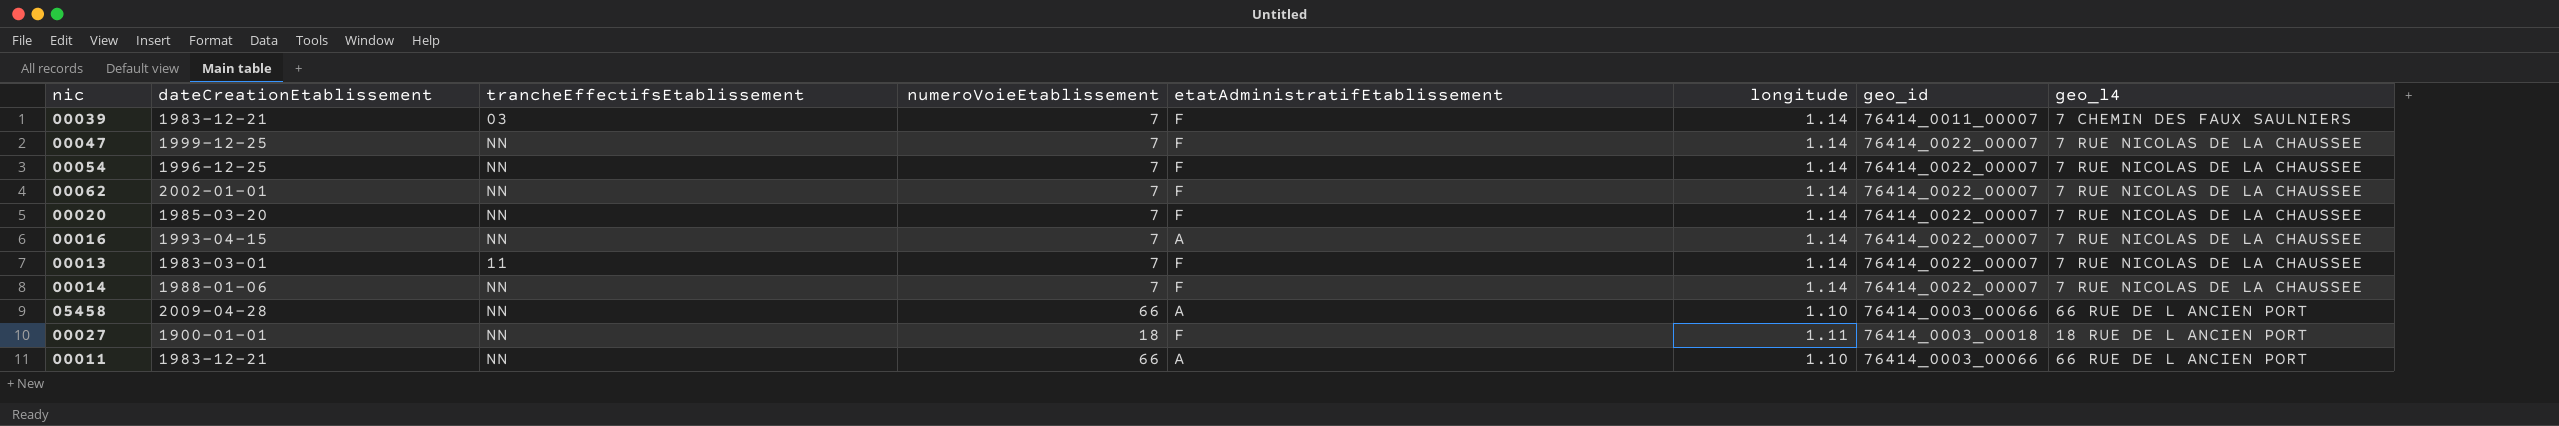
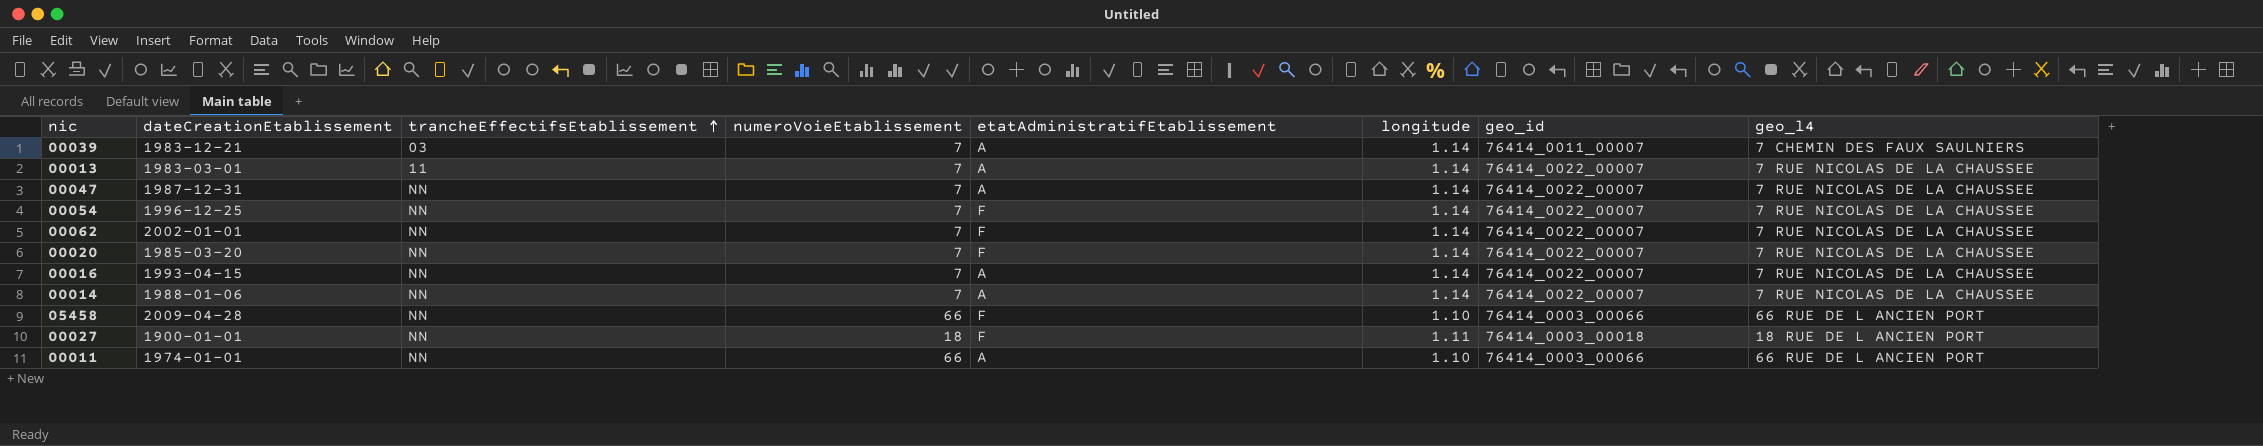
row order: none -> trancheEffectifsEtablissement ascending
00039 | etatAdministratifEtablissement: F -> A
00013 | etatAdministratifEtablissement: F -> A
00047 | dateCreationEtablissement: 1999-12-25 -> 1987-12-31
00047 | etatAdministratifEtablissement: F -> A
00014 | etatAdministratifEtablissement: F -> A
05458 | etatAdministratifEtablissement: A -> F
00011 | dateCreationEtablissement: 1983-12-21 -> 1974-01-01

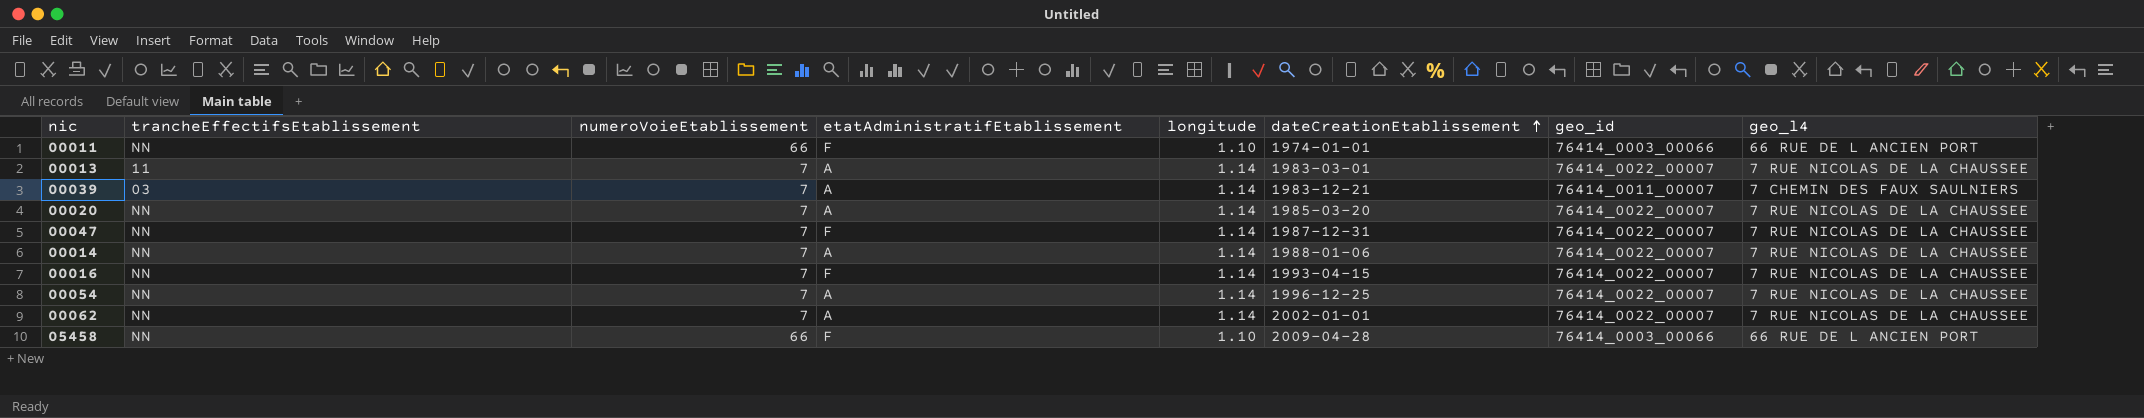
row order: trancheEffectifsEtablissement ascending -> dateCreationEtablissement ascending
column dateCreationEtablissement | position: 2 -> 6
row 00027: 1900-01-01 | NN | 18 | F | 1.11 | 76414_0003_00018 | 18 RUE DE L ANCIEN PORT -> none
00011 | etatAdministratifEtablissement: A -> F
00020 | etatAdministratifEtablissement: F -> A
00047 | etatAdministratifEtablissement: A -> F
00016 | etatAdministratifEtablissement: A -> F
00054 | etatAdministratifEtablissement: F -> A
00062 | etatAdministratifEtablissement: F -> A

